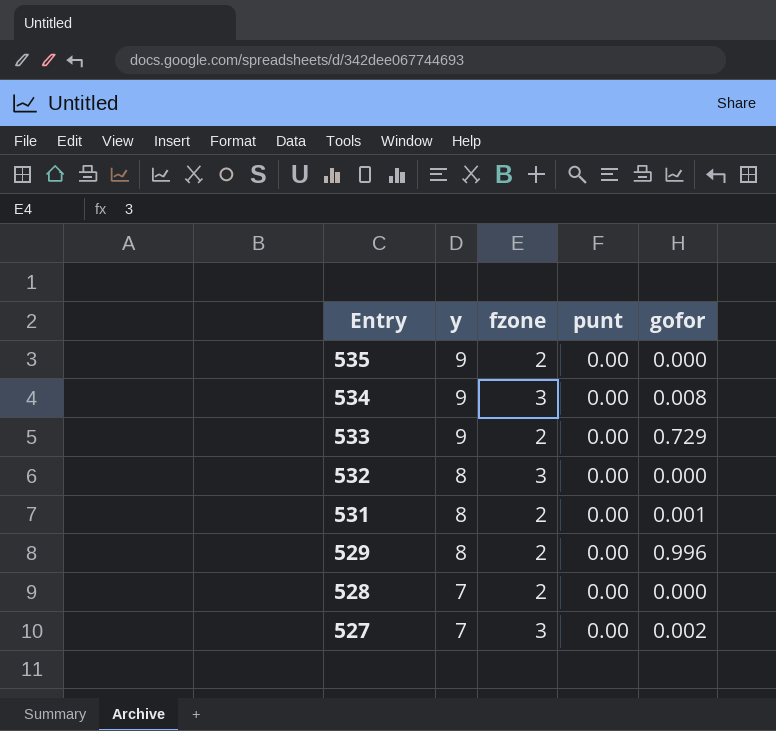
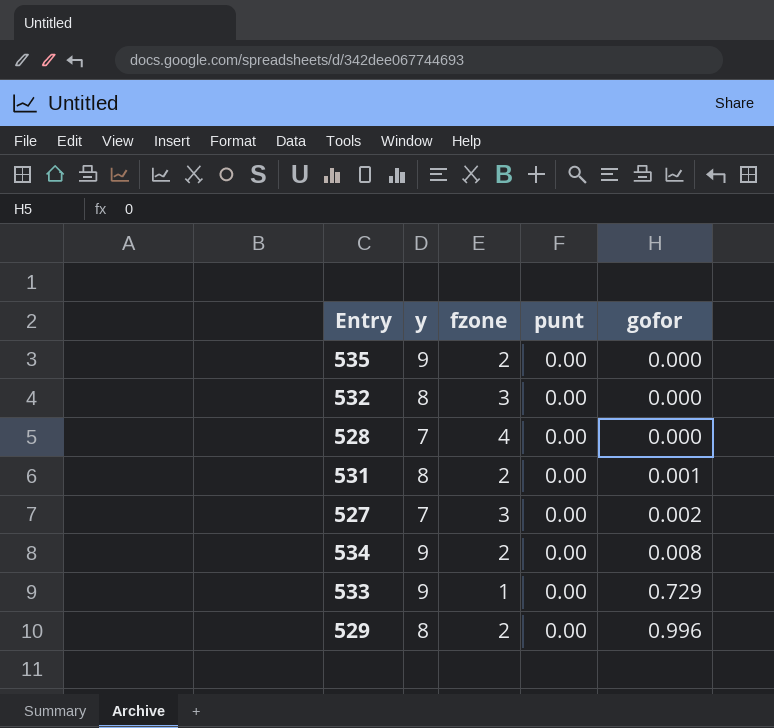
row order: Entry descending -> gofor ascending
528 | fzone: 2 -> 4
534 | fzone: 3 -> 2
533 | fzone: 2 -> 1

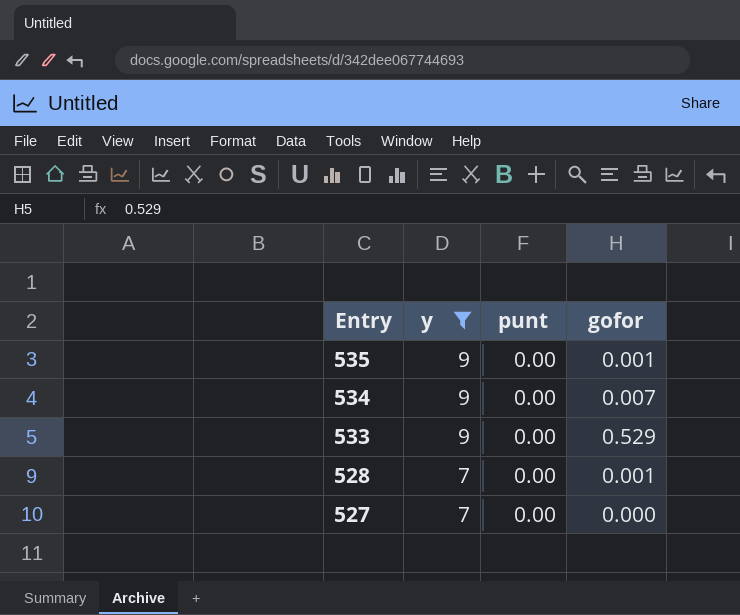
filter: none -> y != 8
row order: gofor ascending -> Entry descending
column fzone | position: 3 -> none
535 | gofor: 0.000 -> 0.001
534 | gofor: 0.008 -> 0.007
533 | gofor: 0.729 -> 0.529
528 | gofor: 0.000 -> 0.001
527 | gofor: 0.002 -> 0.000

